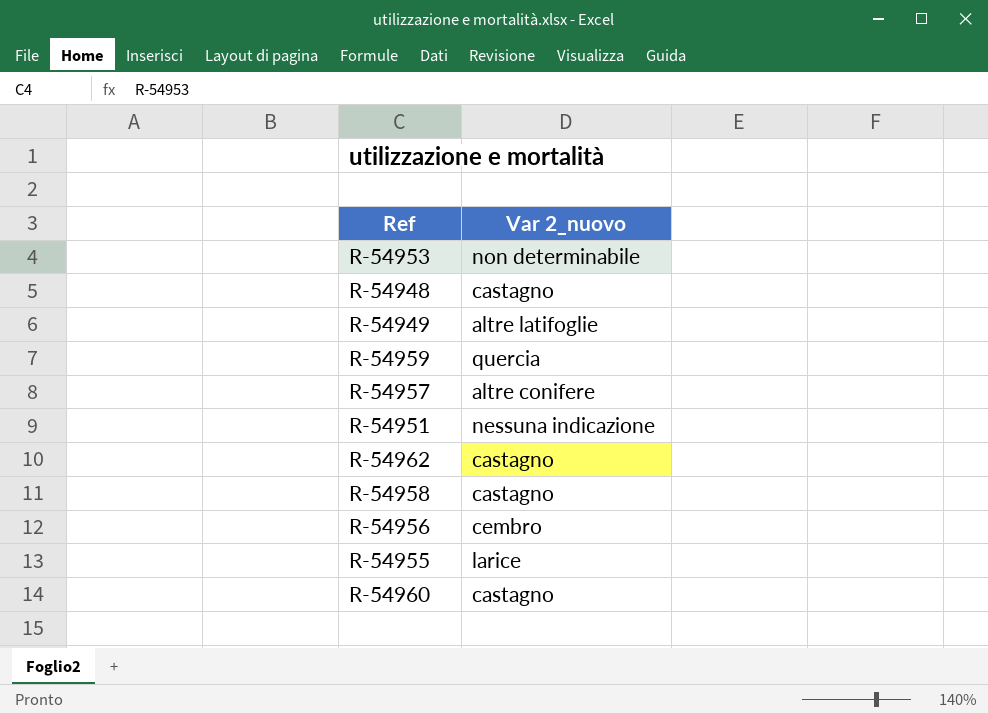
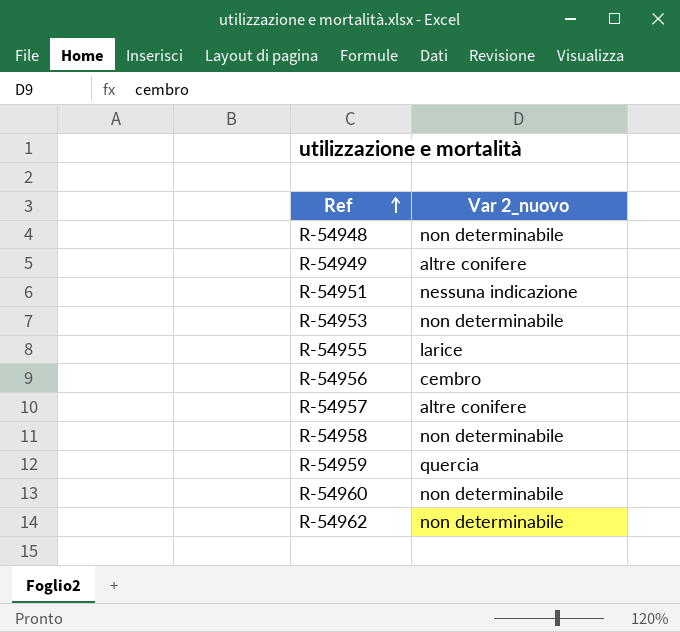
row order: none -> Ref ascending
R-54948 | Var 2_nuovo: castagno -> non determinabile
R-54949 | Var 2_nuovo: altre latifoglie -> altre conifere
R-54958 | Var 2_nuovo: castagno -> non determinabile
R-54960 | Var 2_nuovo: castagno -> non determinabile
R-54962 | Var 2_nuovo: castagno -> non determinabile

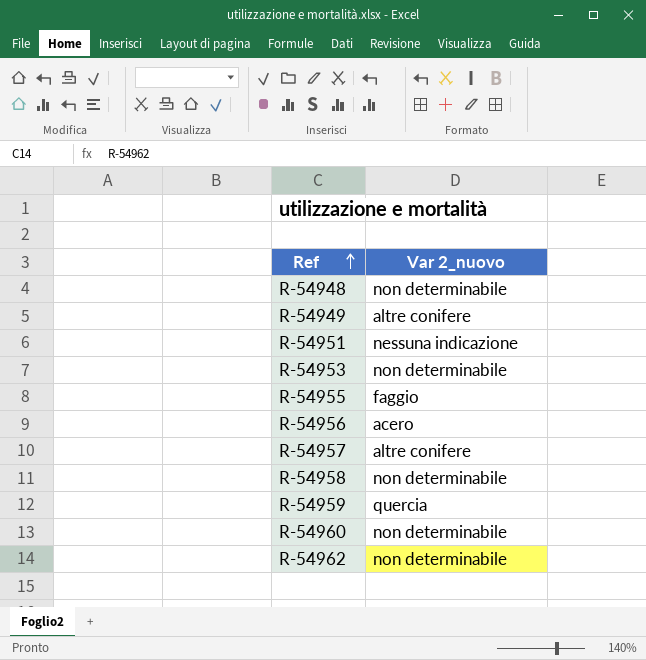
R-54955 | Var 2_nuovo: larice -> faggio
R-54956 | Var 2_nuovo: cembro -> acero

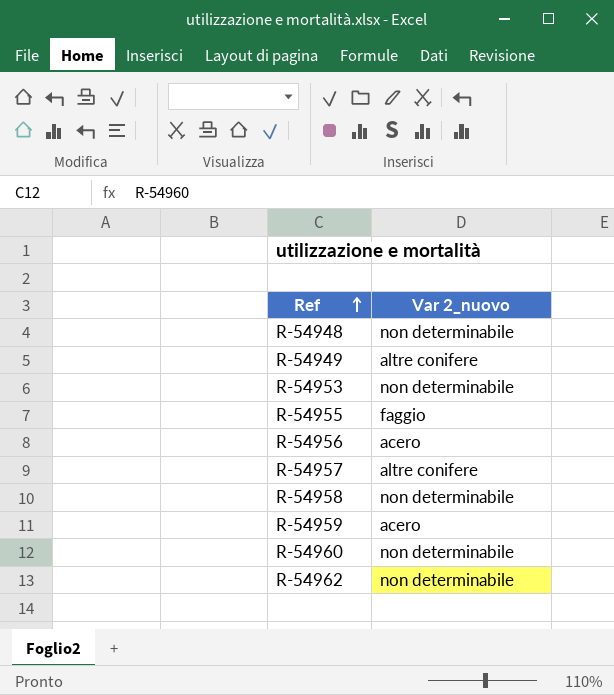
row R-54951: nessuna indicazione -> none
R-54959 | Var 2_nuovo: quercia -> acero

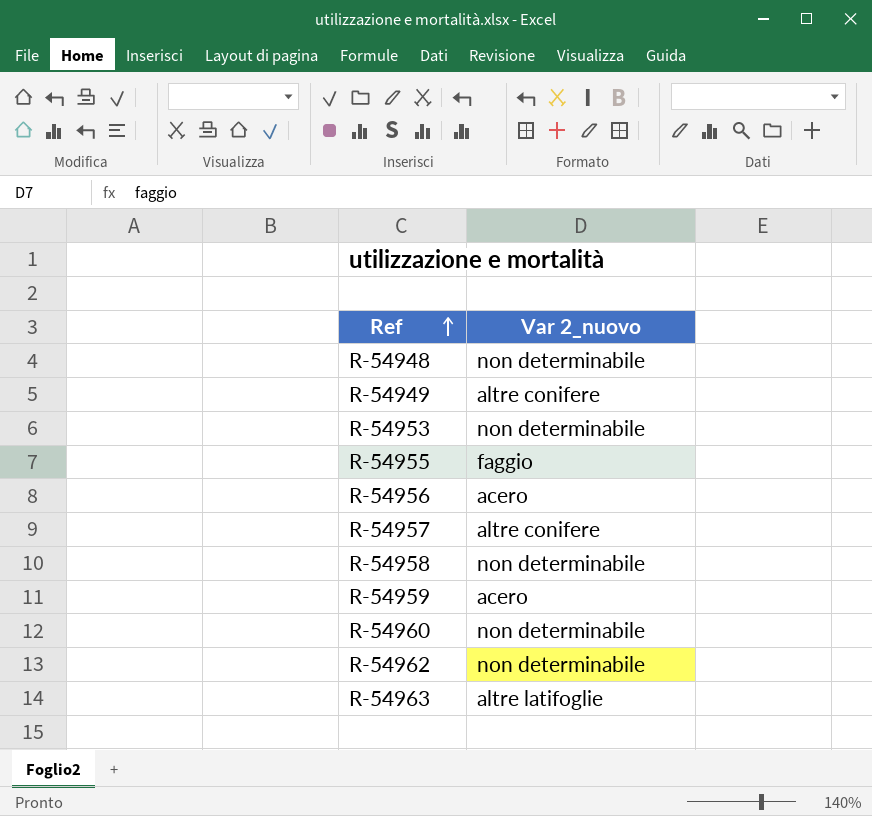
row R-54963: none -> altre latifoglie

